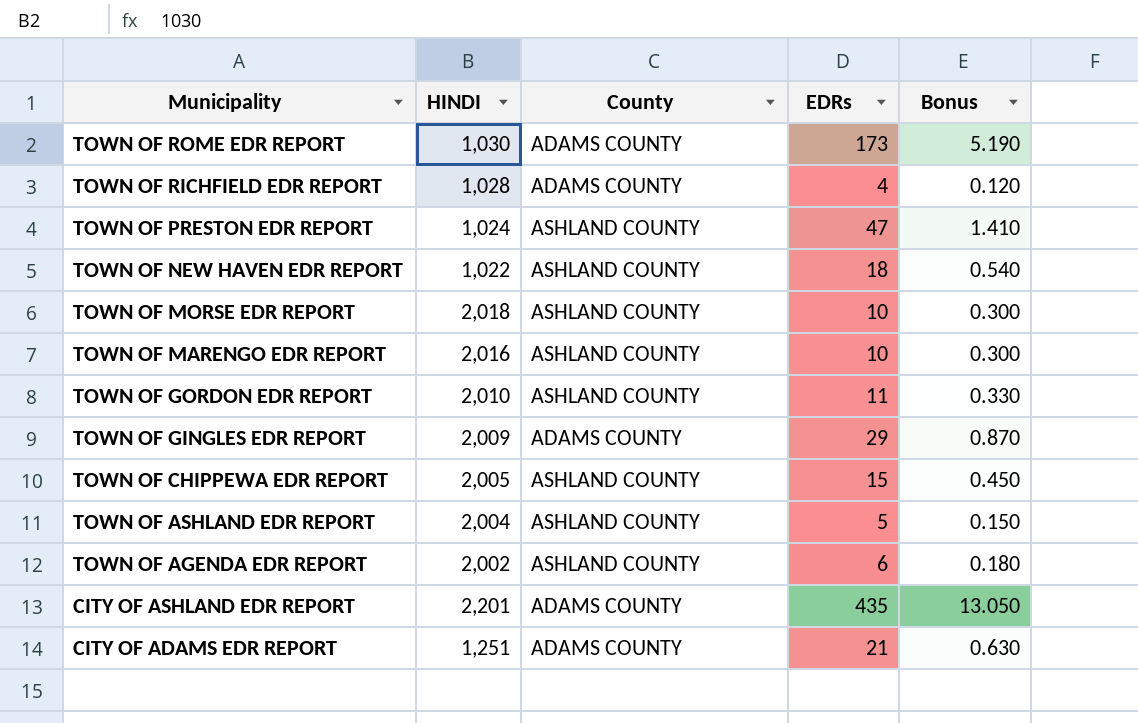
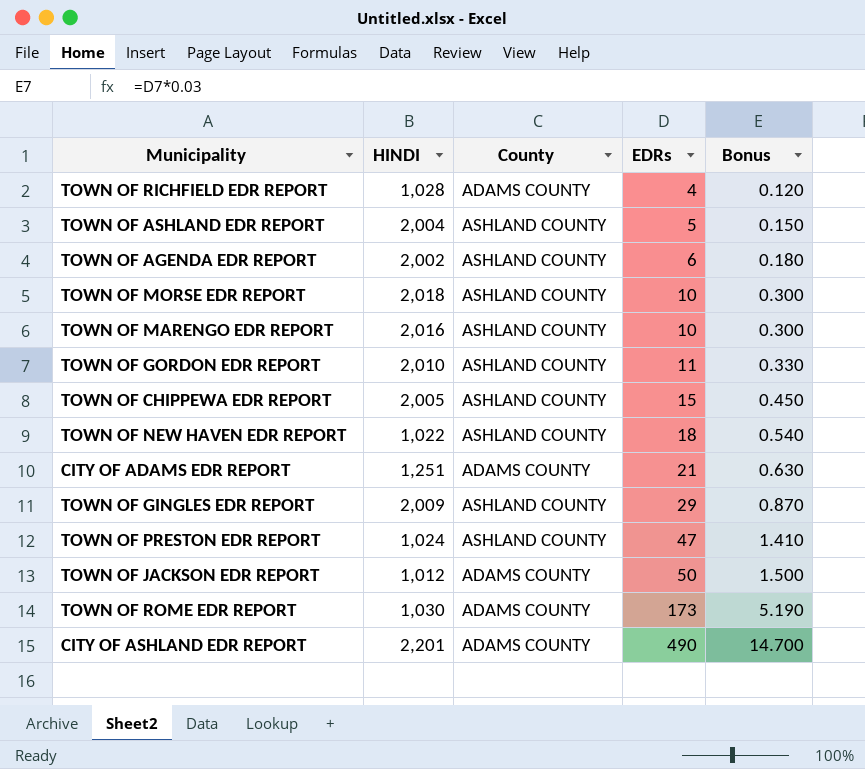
row order: Municipality descending -> EDRs ascending
TOWN OF GINGLES EDR REPORT | County: ADAMS COUNTY -> ASHLAND COUNTY
row TOWN OF JACKSON EDR REPORT: none -> 1,012 | ADAMS COUNTY | 50 | 1.500
CITY OF ASHLAND EDR REPORT | EDRs: 435 -> 490
CITY OF ASHLAND EDR REPORT | Bonus: 13.050 -> 14.700

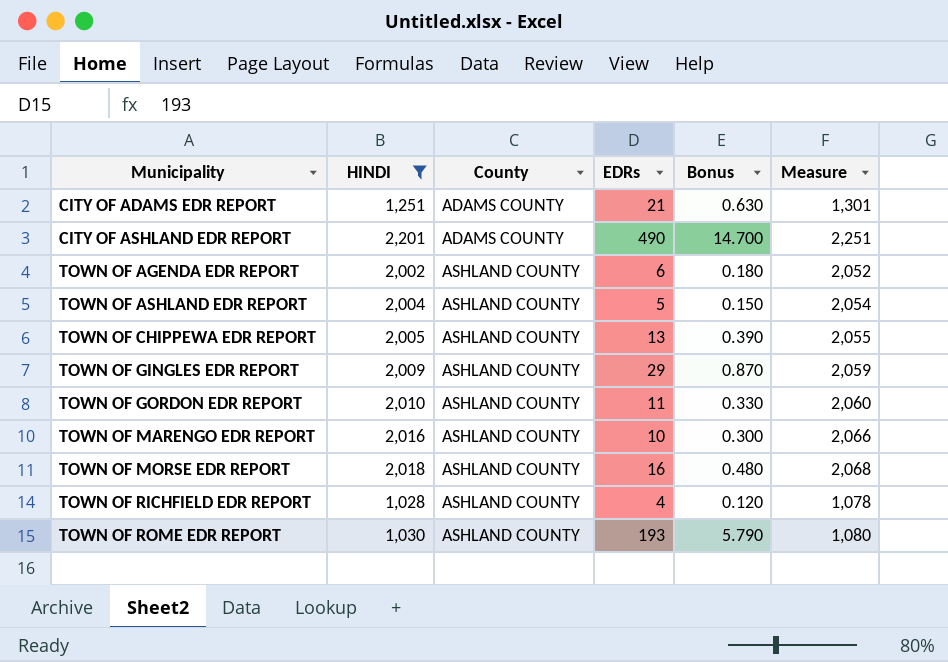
filter: none -> HINDI >= 1,028
row order: EDRs ascending -> Municipality ascending
column Measure | formula: none -> [HINDI] + 50
TOWN OF CHIPPEWA EDR REPORT | EDRs: 15 -> 13
TOWN OF CHIPPEWA EDR REPORT | Bonus: 0.450 -> 0.390
TOWN OF MORSE EDR REPORT | EDRs: 10 -> 16
TOWN OF MORSE EDR REPORT | Bonus: 0.300 -> 0.480
TOWN OF RICHFIELD EDR REPORT | County: ADAMS COUNTY -> ASHLAND COUNTY
TOWN OF ROME EDR REPORT | County: ADAMS COUNTY -> ASHLAND COUNTY
TOWN OF ROME EDR REPORT | EDRs: 173 -> 193
TOWN OF ROME EDR REPORT | Bonus: 5.190 -> 5.790

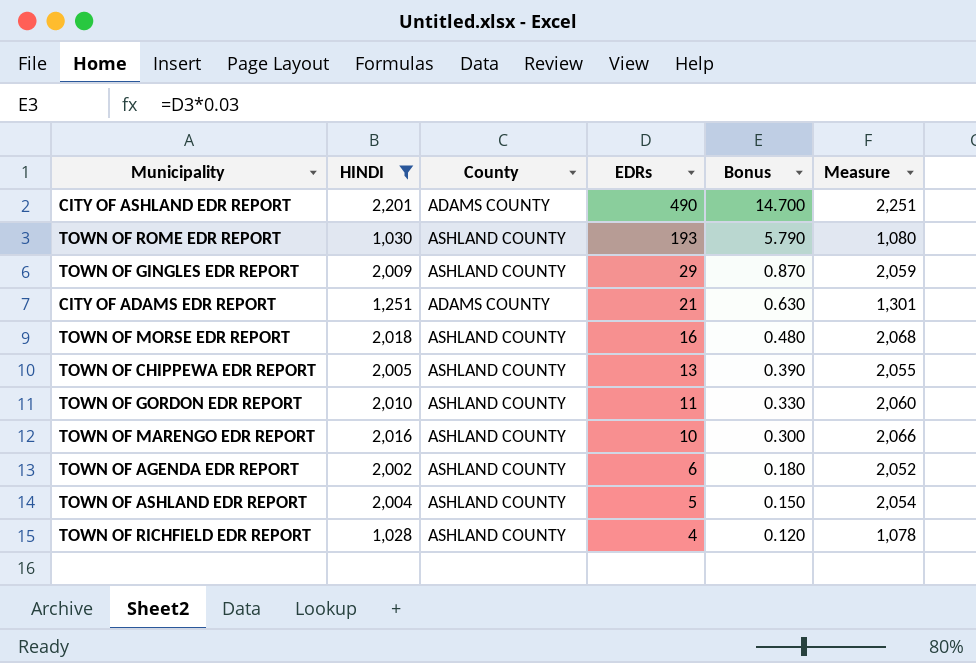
row order: Municipality ascending -> EDRs descending

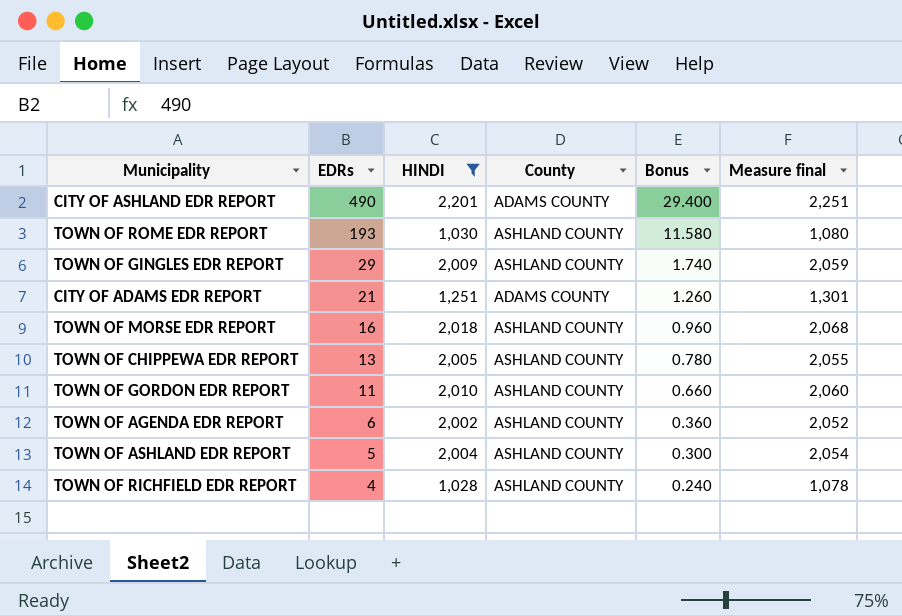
column EDRs | position: 4 -> 2
column Bonus | formula: [EDRs] * 0.03 -> [EDRs] * 0.06
column name: Measure -> Measure final
row TOWN OF MARENGO EDR REPORT: 2,016 | ASHLAND COUNTY | 10 | 0.300 | 2,066 -> none

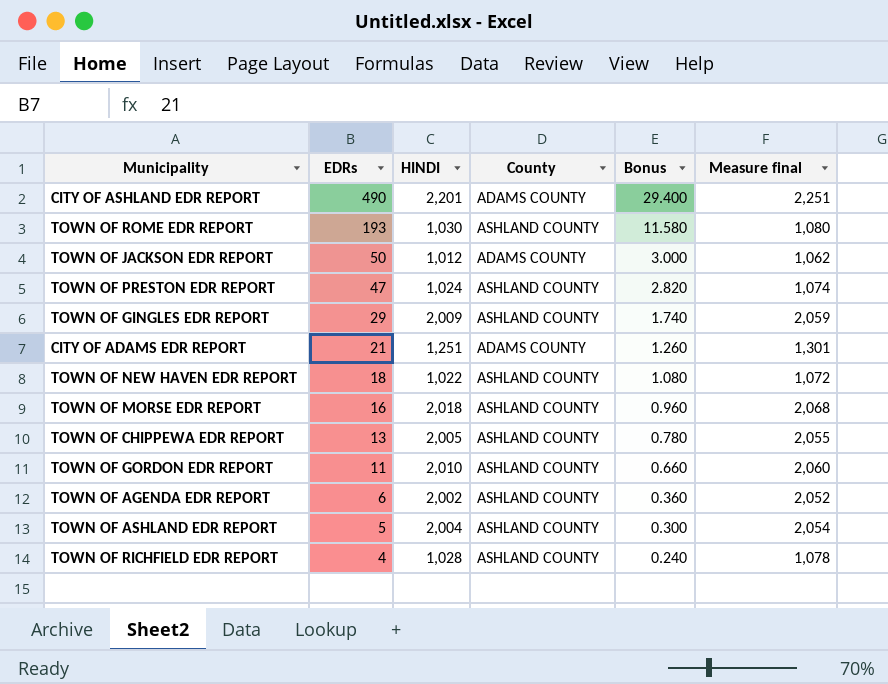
filter: HINDI >= 1,028 -> none

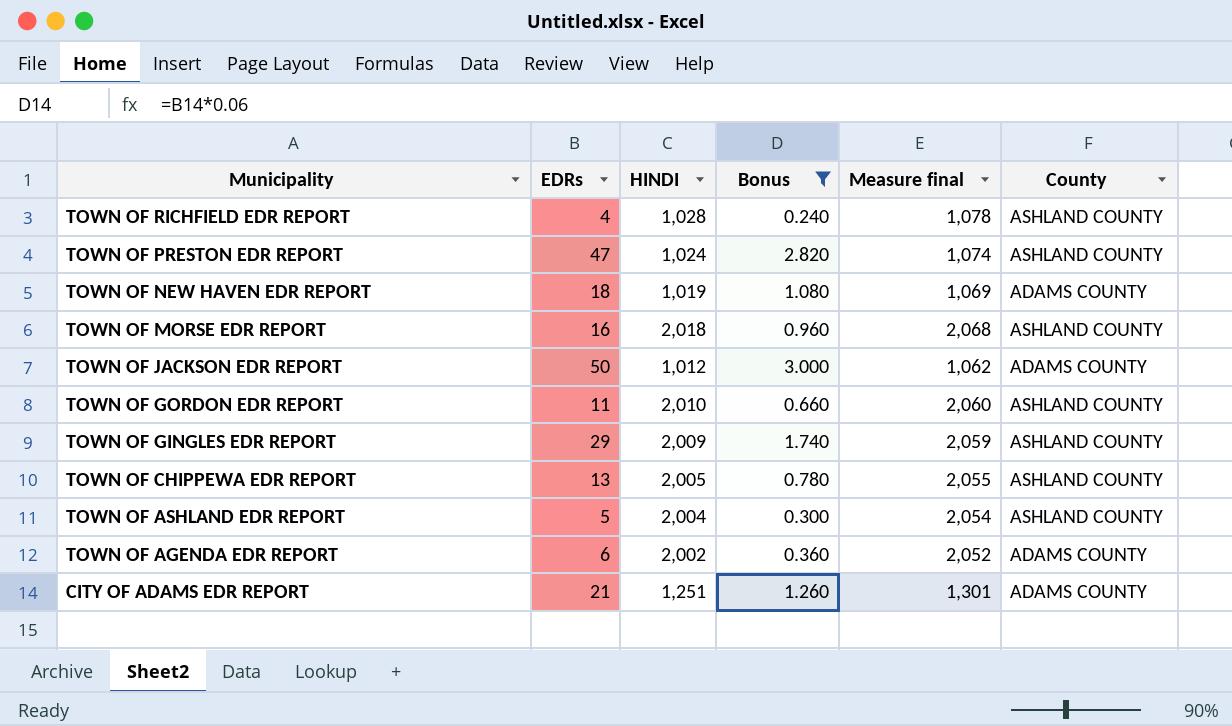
filter: none -> Bonus <= 3.000
row order: EDRs descending -> Municipality descending
column County | position: 4 -> 6
TOWN OF NEW HAVEN EDR REPORT | HINDI: 1,022 -> 1,019
TOWN OF NEW HAVEN EDR REPORT | Measure final: 1,072 -> 1,069
TOWN OF NEW HAVEN EDR REPORT | County: ASHLAND COUNTY -> ADAMS COUNTY
TOWN OF AGENDA EDR REPORT | County: ASHLAND COUNTY -> ADAMS COUNTY

